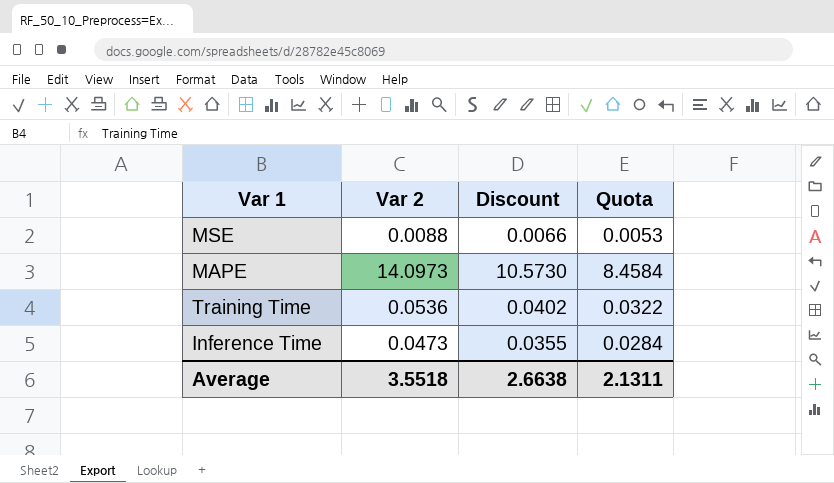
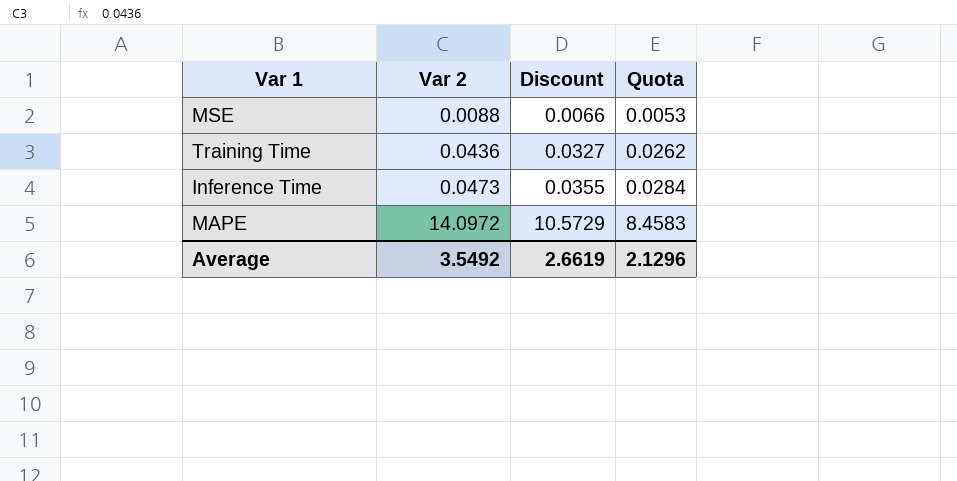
row order: none -> Var 2 ascending
Training Time | Var 2: 0.0536 -> 0.0436
Training Time | Discount: 0.0402 -> 0.0327
Training Time | Quota: 0.0322 -> 0.0262
MAPE | Var 2: 14.0973 -> 14.0972
MAPE | Discount: 10.5730 -> 10.5729
MAPE | Quota: 8.4584 -> 8.4583
Average | Var 2: 3.5518 -> 3.5492
Average | Discount: 2.6638 -> 2.6619
Average | Quota: 2.1311 -> 2.1296

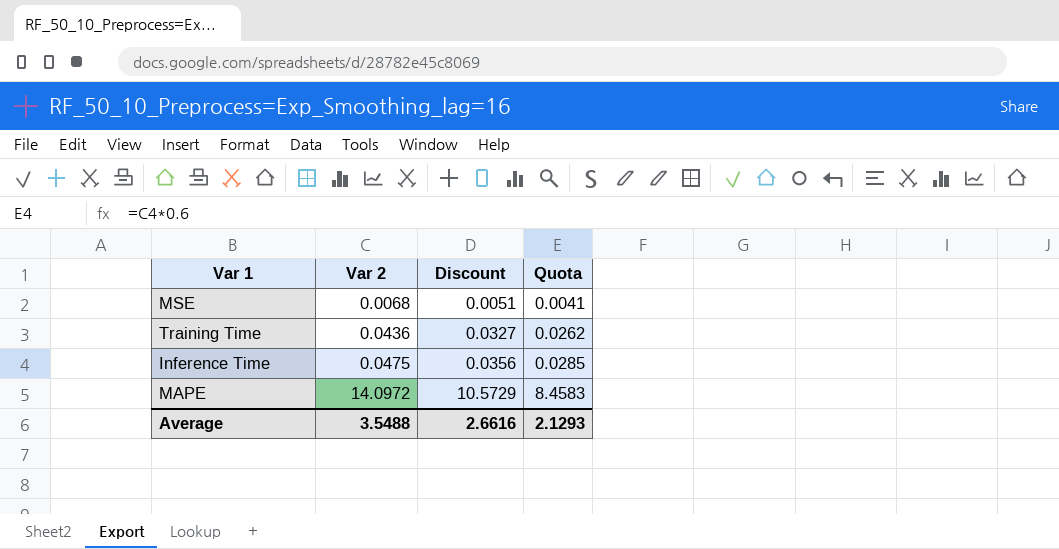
MSE | Var 2: 0.0088 -> 0.0068
MSE | Discount: 0.0066 -> 0.0051
MSE | Quota: 0.0053 -> 0.0041
Inference Time | Var 2: 0.0473 -> 0.0475
Inference Time | Discount: 0.0355 -> 0.0356
Inference Time | Quota: 0.0284 -> 0.0285
Average | Var 2: 3.5492 -> 3.5488
Average | Discount: 2.6619 -> 2.6616
Average | Quota: 2.1296 -> 2.1293

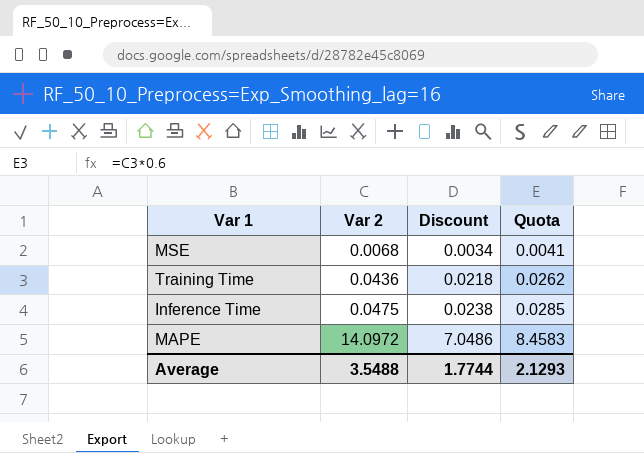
column Discount | formula: [Var 2] * 0.75 -> [Var 2] * 0.5
Average | Discount: 2.6616 -> 1.7744

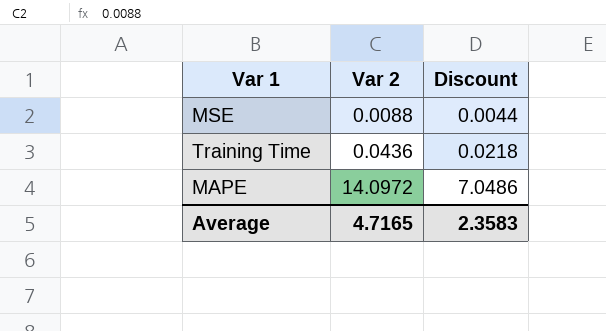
column Quota | formula: [Var 2] * 0.6 -> none
row Inference Time: 0.0475 | 0.0238 | 0.0285 -> none
MSE | Var 2: 0.0068 -> 0.0088
MSE | Discount: 0.0034 -> 0.0044
Average | Var 2: 3.5488 -> 4.7165
Average | Discount: 1.7744 -> 2.3583

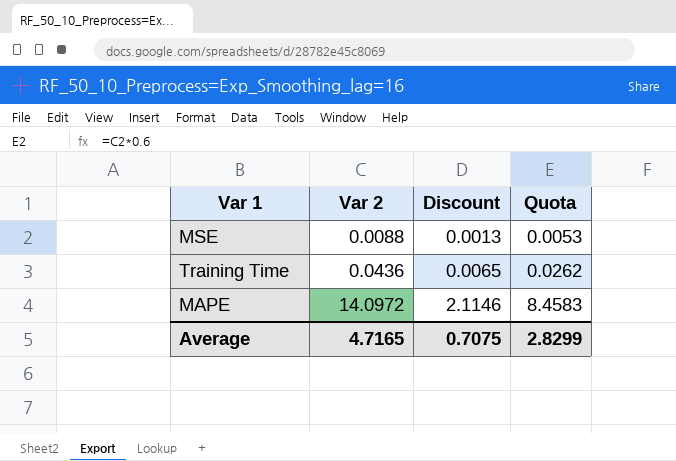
column Discount | formula: [Var 2] * 0.5 -> [Var 2] * 0.15
column Quota | formula: none -> [Var 2] * 0.6
Average | Discount: 2.3583 -> 0.7075

